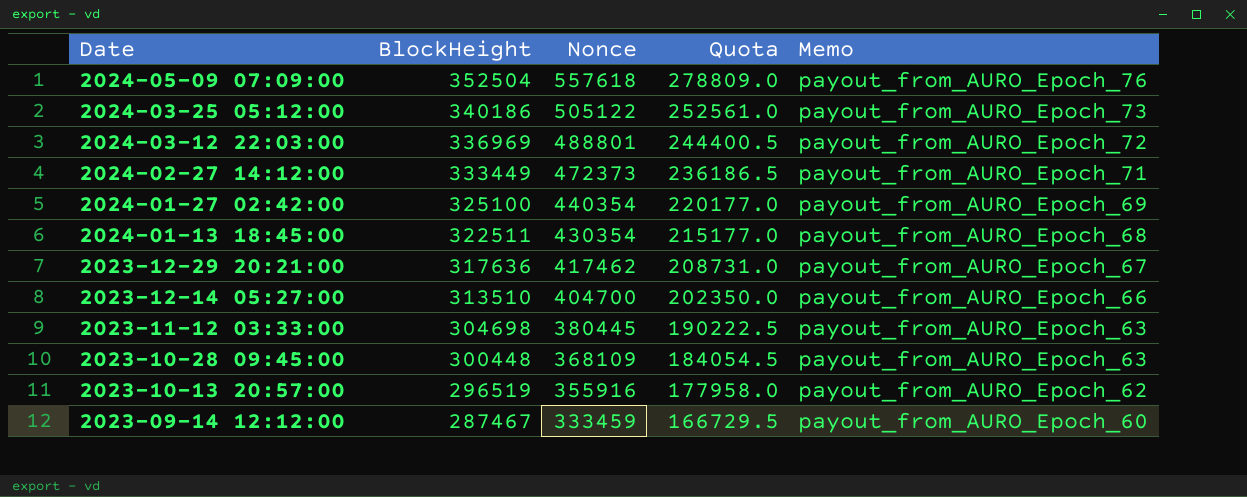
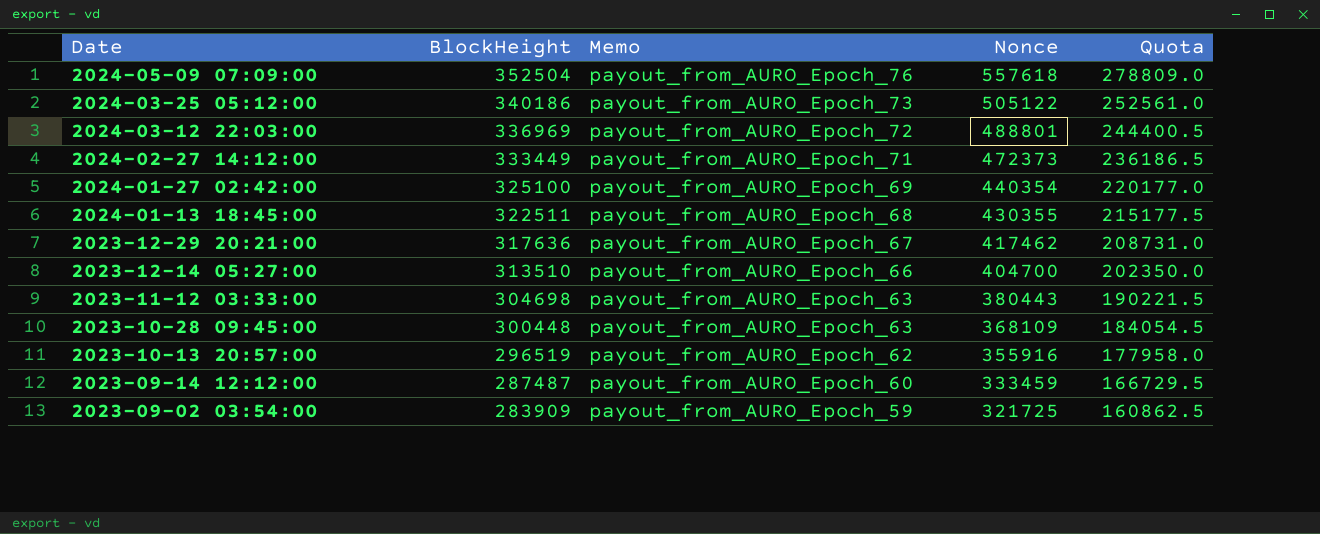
column Memo | position: 5 -> 3
2024-01-13 18:45:00 | Nonce: 430354 -> 430355
2024-01-13 18:45:00 | Quota: 215177.0 -> 215177.5
2023-11-12 03:33:00 | Nonce: 380445 -> 380443
2023-11-12 03:33:00 | Quota: 190222.5 -> 190221.5
2023-09-14 12:12:00 | BlockHeight: 287467 -> 287487
row 2023-09-02 03:54:00: none -> 283909 | payout_from_AURO_Epoch_59 | 321725 | 160862.5

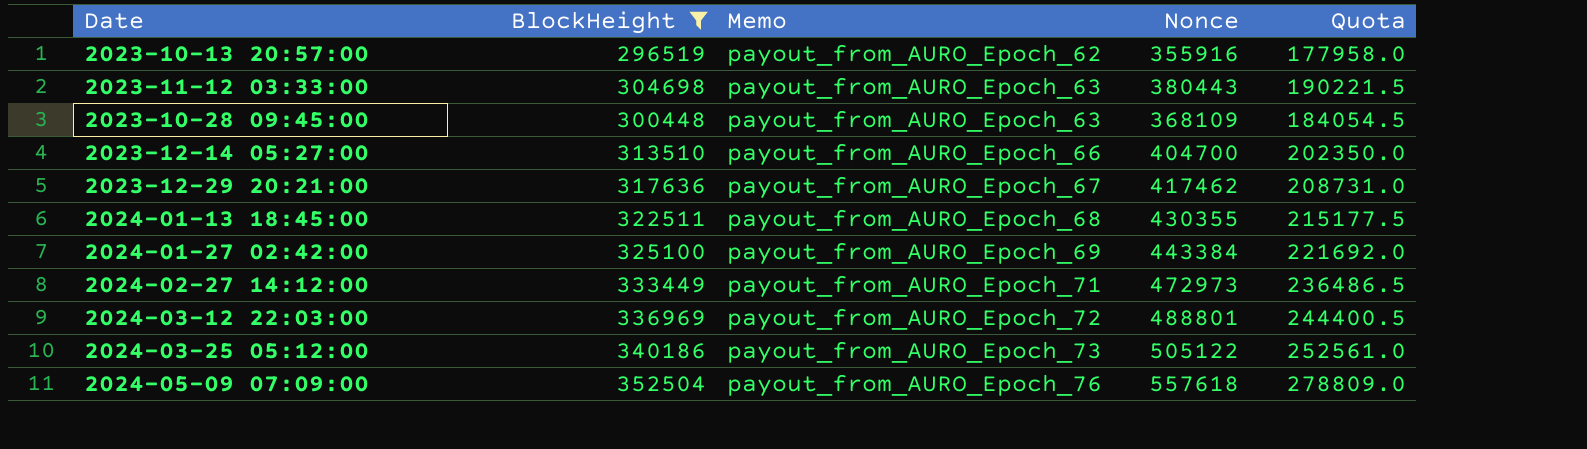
filter: none -> BlockHeight >= 296519
row order: Date descending -> Memo ascending
2024-01-27 02:42:00 | Nonce: 440354 -> 443384
2024-01-27 02:42:00 | Quota: 220177.0 -> 221692.0
2024-02-27 14:12:00 | Nonce: 472373 -> 472973
2024-02-27 14:12:00 | Quota: 236186.5 -> 236486.5

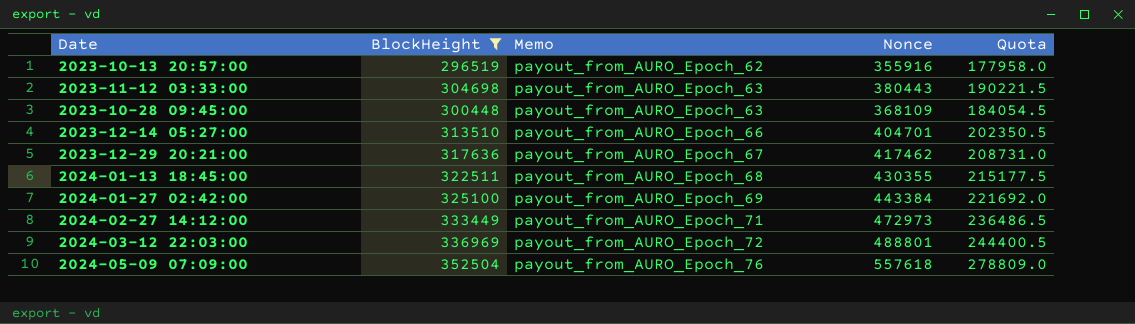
row 2024-03-25 05:12:00: 340186 | payout_from_AURO_Epoch_73 | 505122 | 252561.0 -> none
2023-12-14 05:27:00 | Nonce: 404700 -> 404701
2023-12-14 05:27:00 | Quota: 202350.0 -> 202350.5

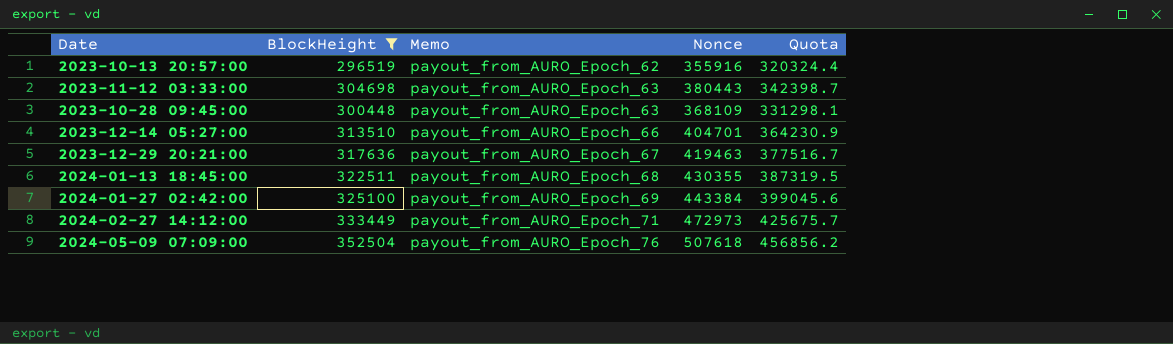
column Quota | formula: [Nonce] * 0.5 -> [Nonce] * 0.9
row 2024-03-12 22:03:00: 336969 | payout_from_AURO_Epoch_72 | 488801 | 244400.5 -> none
2023-12-29 20:21:00 | Nonce: 417462 -> 419463
2024-05-09 07:09:00 | Nonce: 557618 -> 507618

